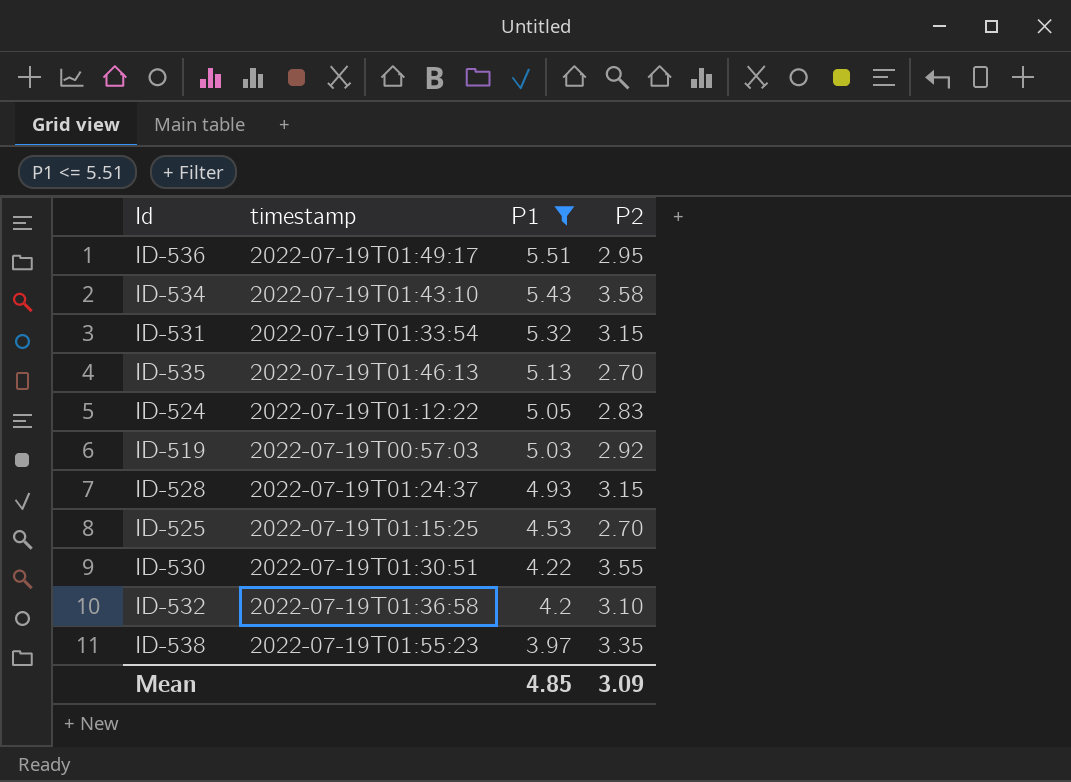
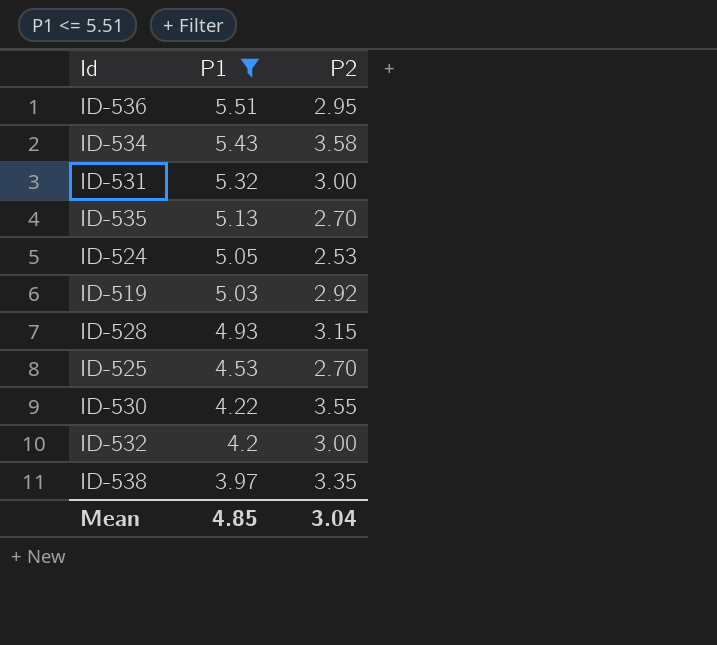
column timestamp | position: 2 -> none
ID-531 | P2: 3.15 -> 3.00
ID-524 | P2: 2.83 -> 2.53
ID-532 | P2: 3.10 -> 3.00
Mean | P2: 3.09 -> 3.04

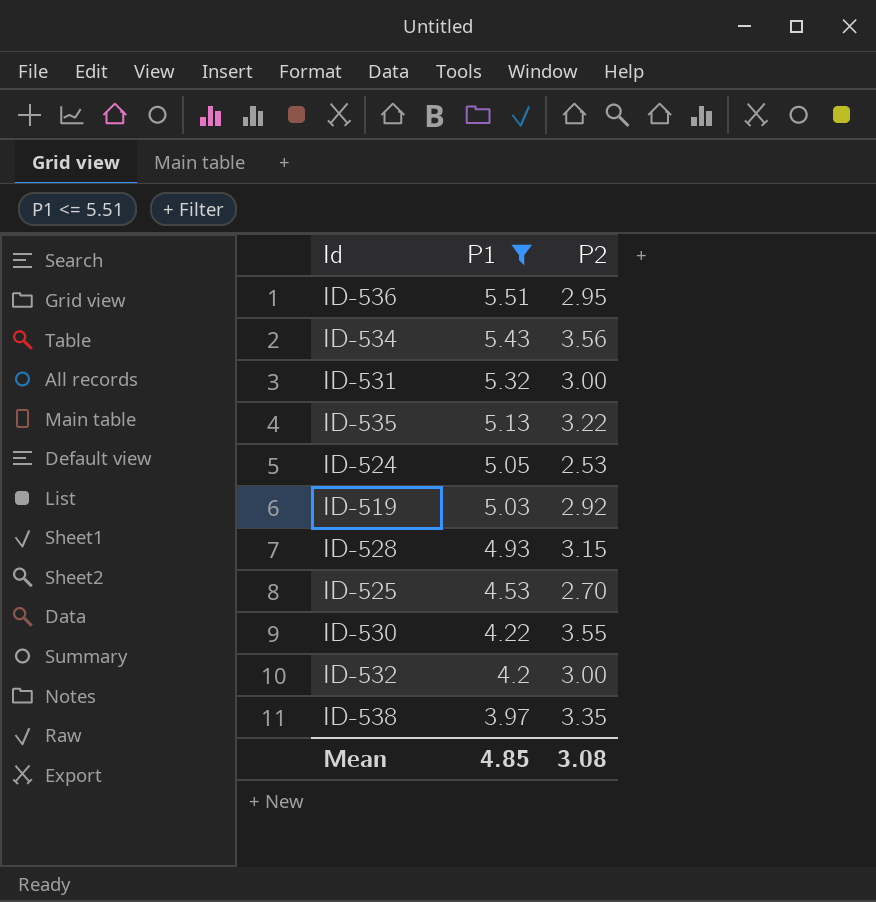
ID-534 | P2: 3.58 -> 3.56
ID-535 | P2: 2.70 -> 3.22
Mean | P2: 3.04 -> 3.08

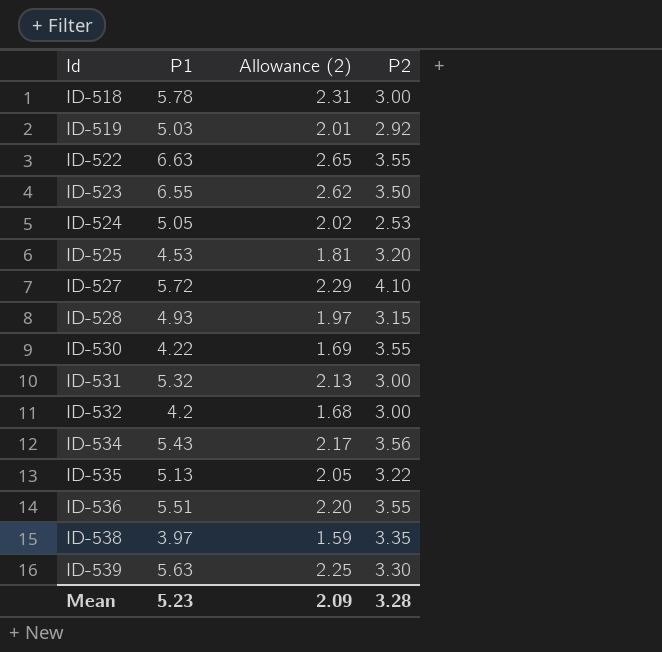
filter: P1 <= 5.51 -> none
row order: P1 descending -> Id ascending
column Allowance (2) | formula: none -> [P1] * 0.4
ID-525 | P2: 2.70 -> 3.20
ID-536 | P2: 2.95 -> 3.55
Mean | P1: 4.85 -> 5.23
Mean | P2: 3.08 -> 3.28

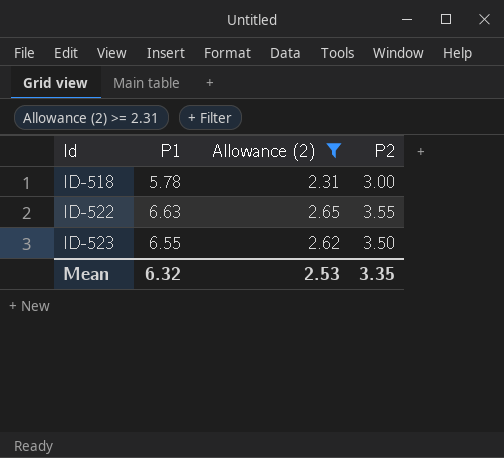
filter: none -> Allowance (2) >= 2.31
Mean | P1: 5.23 -> 6.32
Mean | Allowance (2): 2.09 -> 2.53
Mean | P2: 3.28 -> 3.35

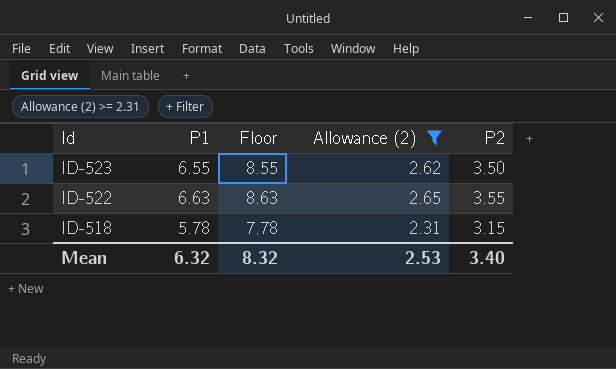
row order: Id ascending -> Id descending
column Floor | formula: none -> [P1] + 2
ID-518 | P2: 3.00 -> 3.15
Mean | P2: 3.35 -> 3.40

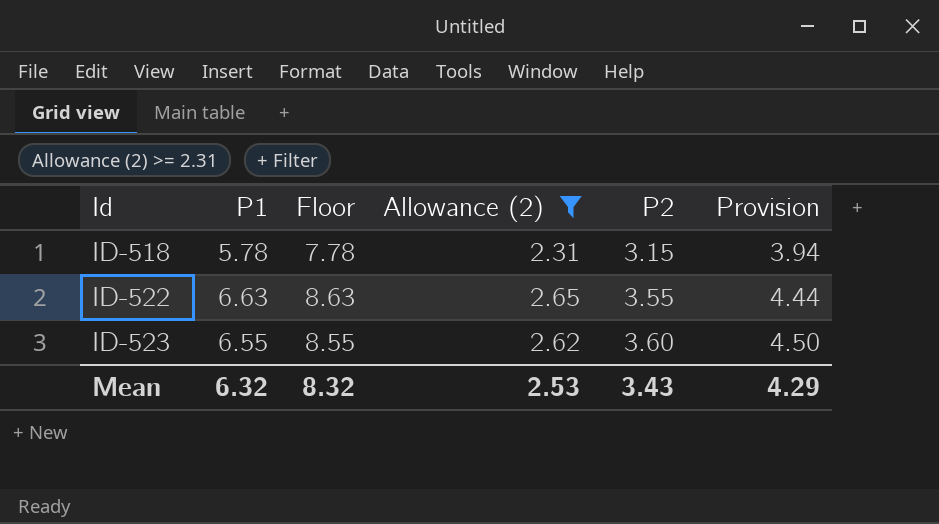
row order: Id descending -> Id ascending
column Provision | formula: none -> [P2] * 1.25
ID-523 | P2: 3.50 -> 3.60
Mean | P2: 3.40 -> 3.43

